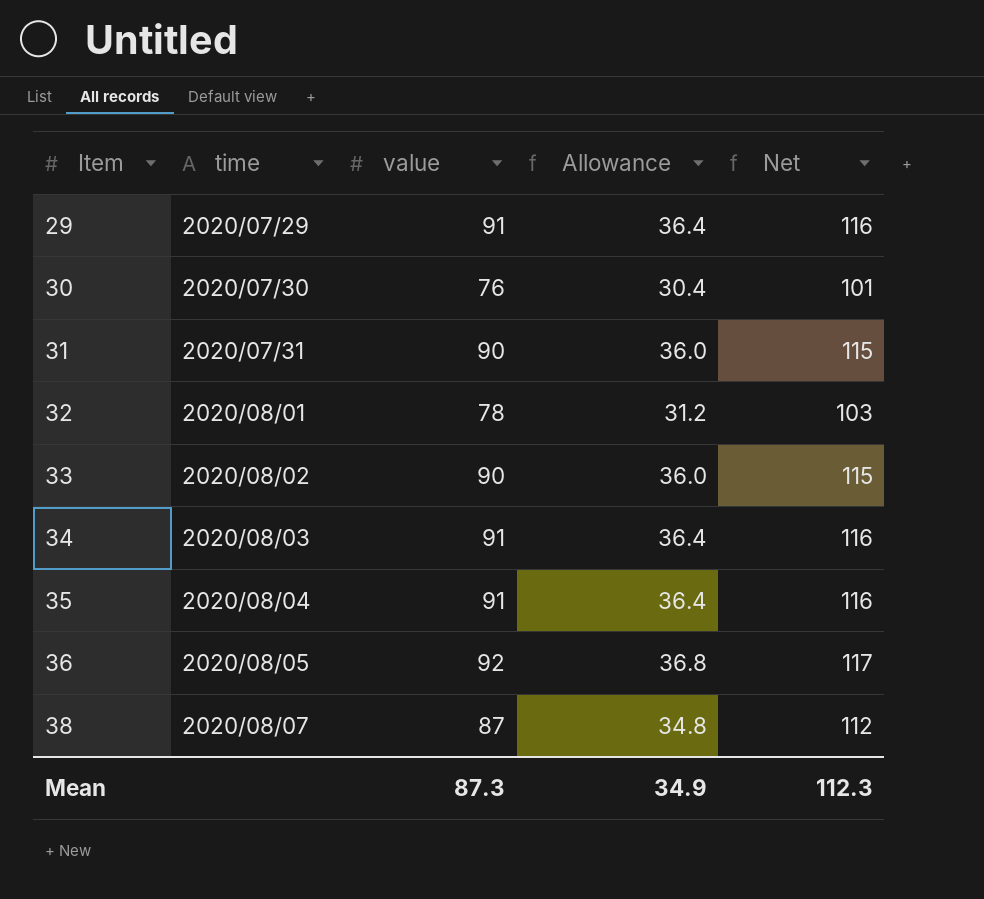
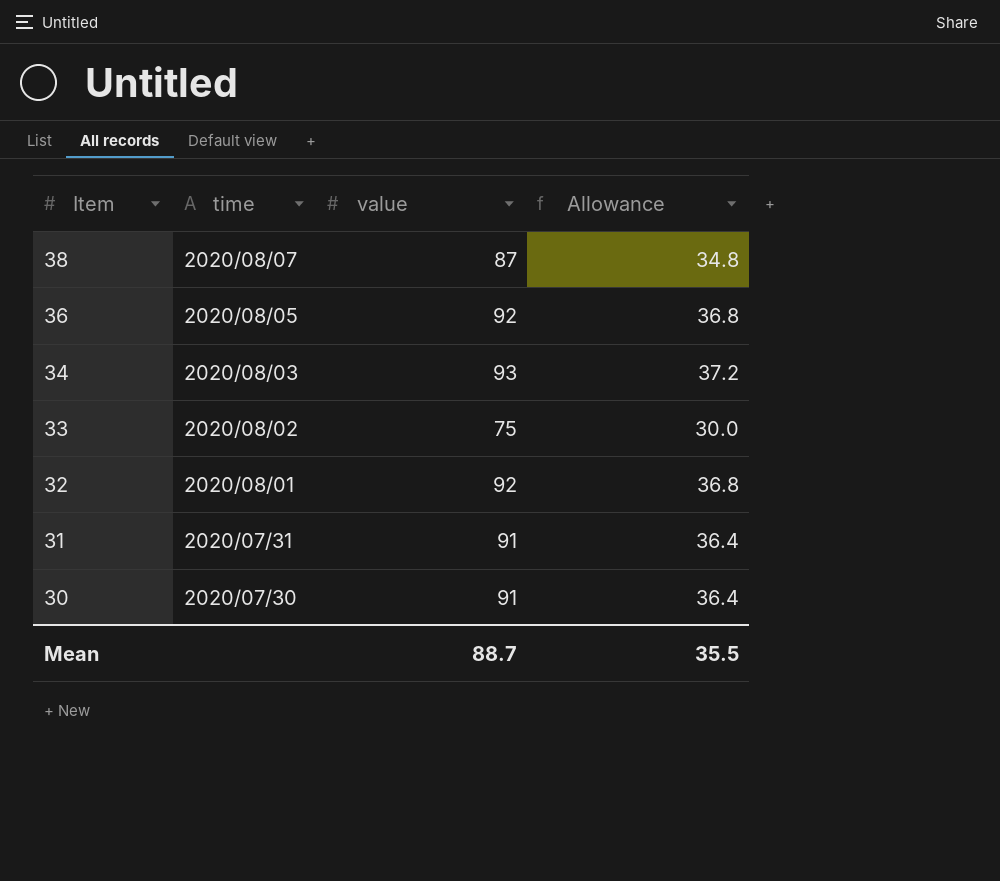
row order: Item ascending -> Item descending
column Net | formula: [value] + 25 -> none
row 29: 2020/07/29 | 91 | 36.4 | 116 -> none
row 35: 2020/08/04 | 91 | 36.4 | 116 -> none
34 | value: 91 -> 93
34 | Allowance: 36.4 -> 37.2
33 | value: 90 -> 75
33 | Allowance: 36.0 -> 30.0
32 | value: 78 -> 92
32 | Allowance: 31.2 -> 36.8
31 | value: 90 -> 91
31 | Allowance: 36.0 -> 36.4
30 | value: 76 -> 91
30 | Allowance: 30.4 -> 36.4
Mean | value: 87.3 -> 88.7
Mean | Allowance: 34.9 -> 35.5

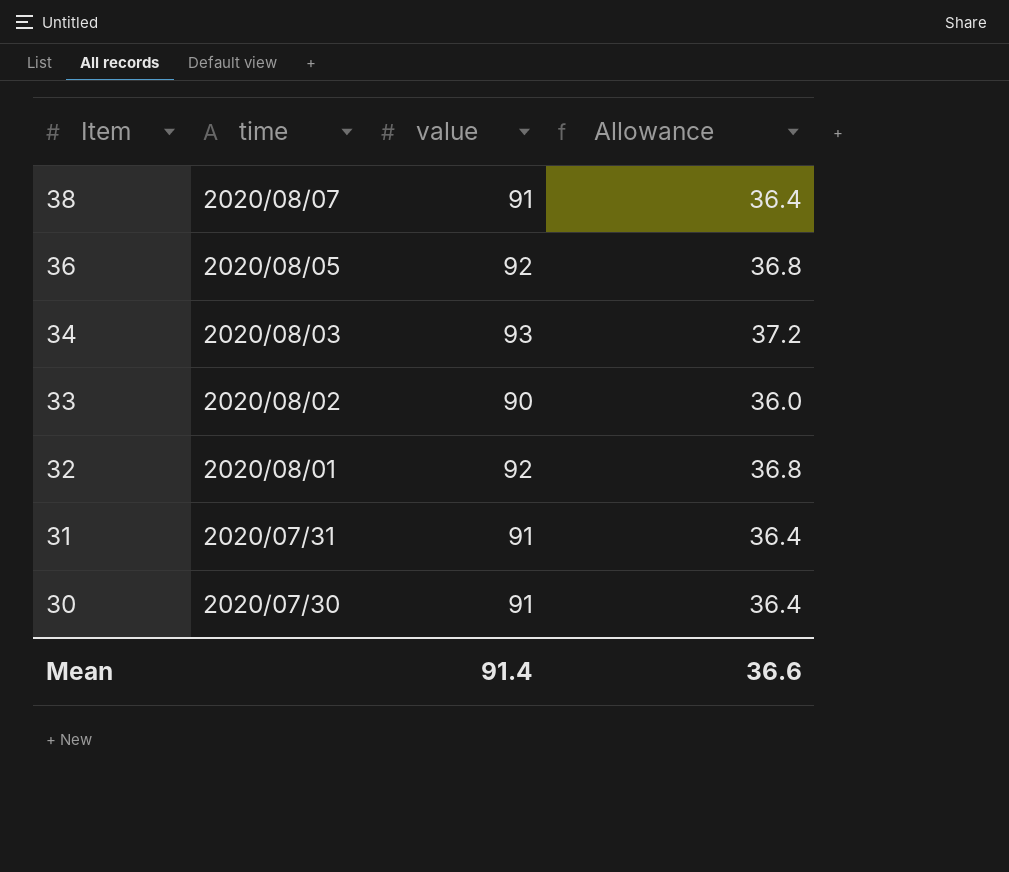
38 | value: 87 -> 91
38 | Allowance: 34.8 -> 36.4
33 | value: 75 -> 90
33 | Allowance: 30.0 -> 36.0
Mean | value: 88.7 -> 91.4
Mean | Allowance: 35.5 -> 36.6

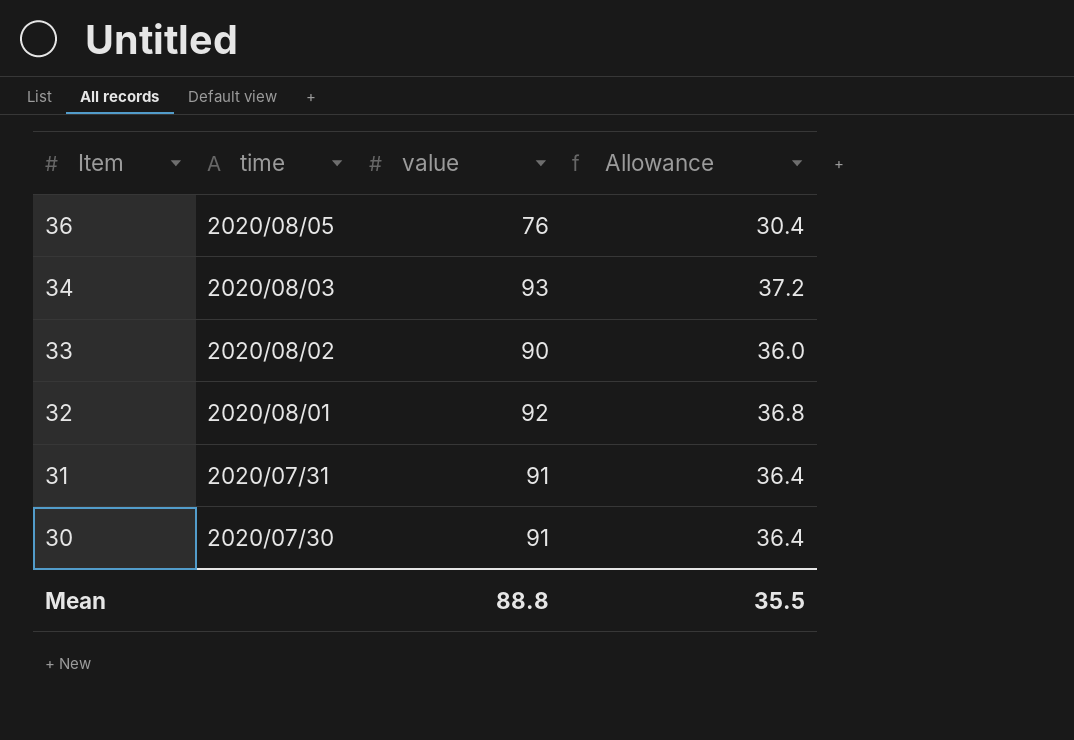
row 38: 2020/08/07 | 91 | 36.4 -> none
36 | value: 92 -> 76
36 | Allowance: 36.8 -> 30.4
Mean | value: 91.4 -> 88.8
Mean | Allowance: 36.6 -> 35.5

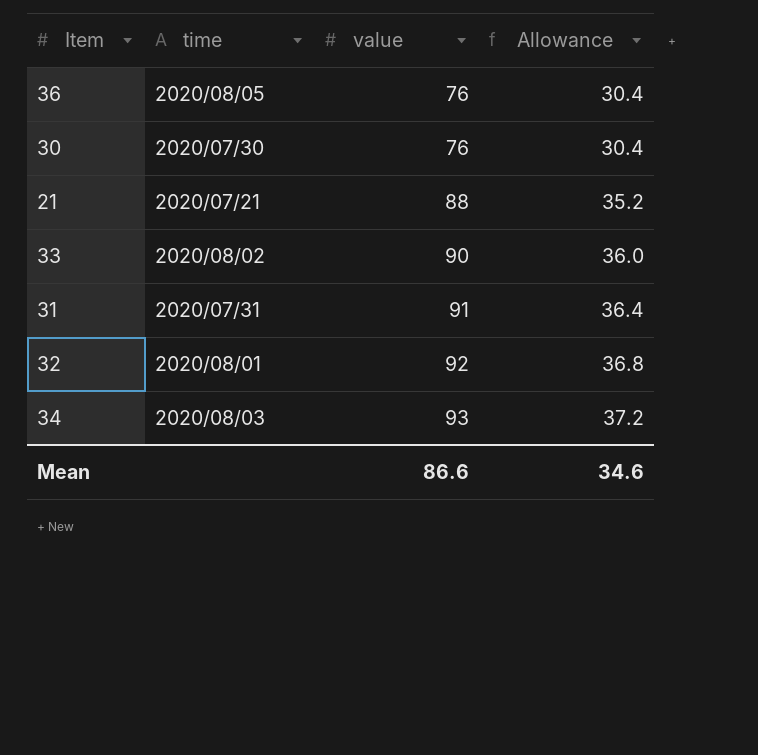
row order: Item descending -> value ascending
30 | value: 91 -> 76
30 | Allowance: 36.4 -> 30.4
row 21: none -> 2020/07/21 | 88 | 35.2
Mean | value: 88.8 -> 86.6
Mean | Allowance: 35.5 -> 34.6

